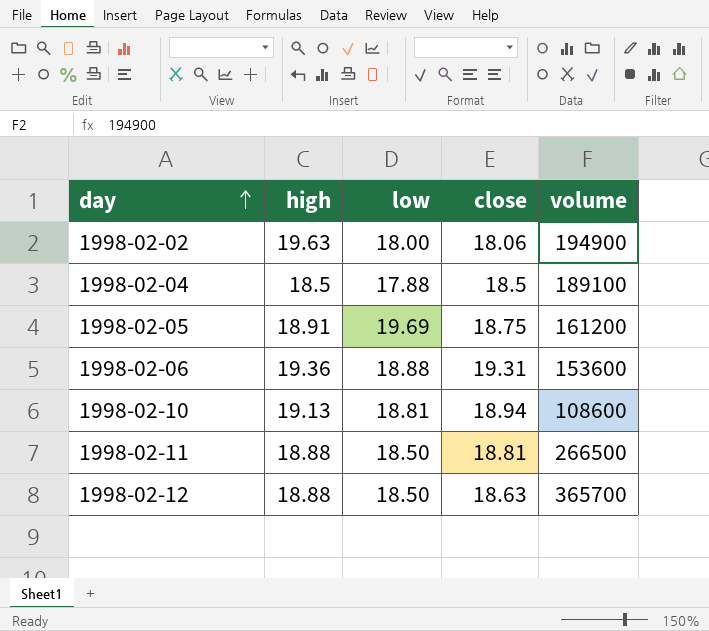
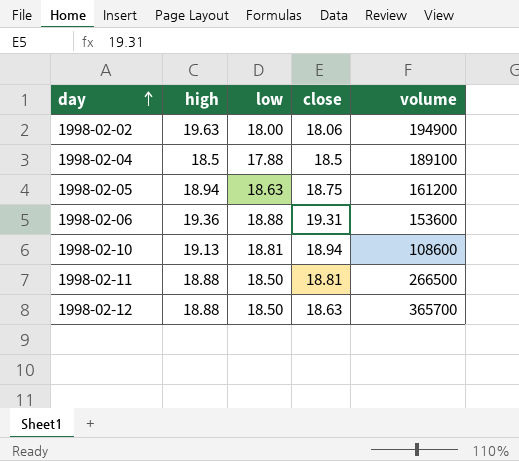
1998-02-05 | high: 18.91 -> 18.94
1998-02-05 | low: 19.69 -> 18.63

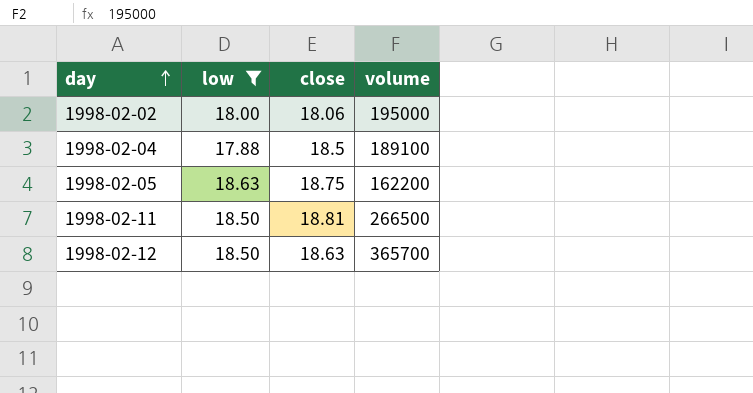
filter: none -> low <= 18.63
column high | position: 2 -> none
1998-02-02 | volume: 194900 -> 195000
1998-02-05 | volume: 161200 -> 162200

